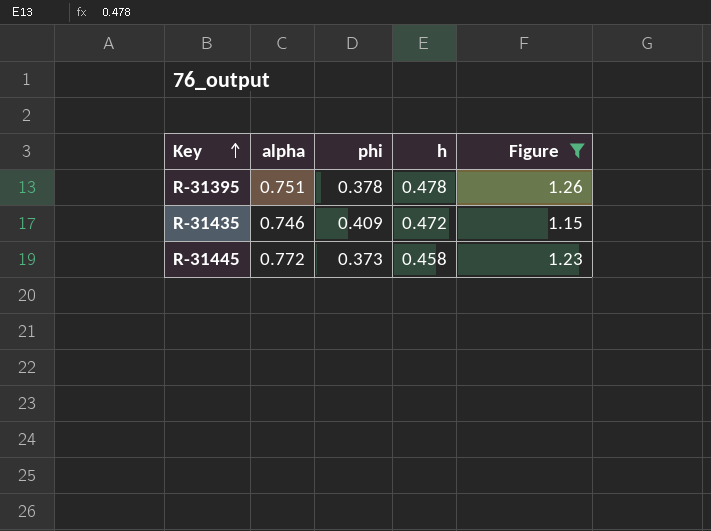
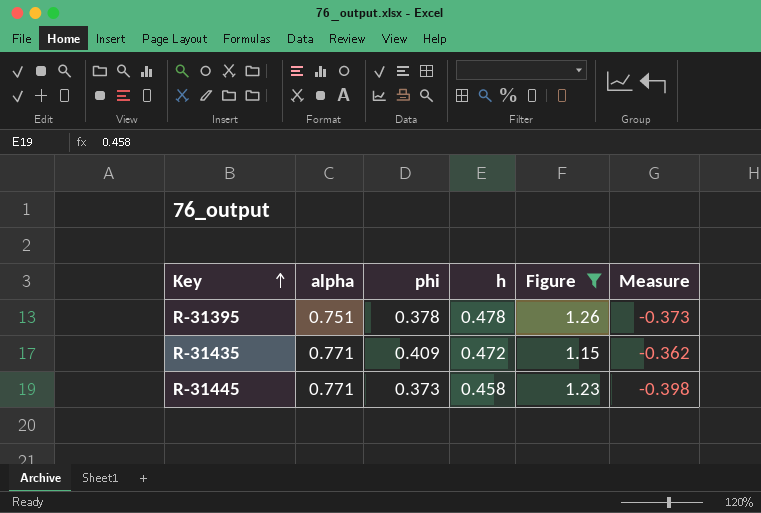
column Measure | formula: none -> [phi] - [alpha]
R-31435 | alpha: 0.746 -> 0.771
R-31445 | alpha: 0.772 -> 0.771

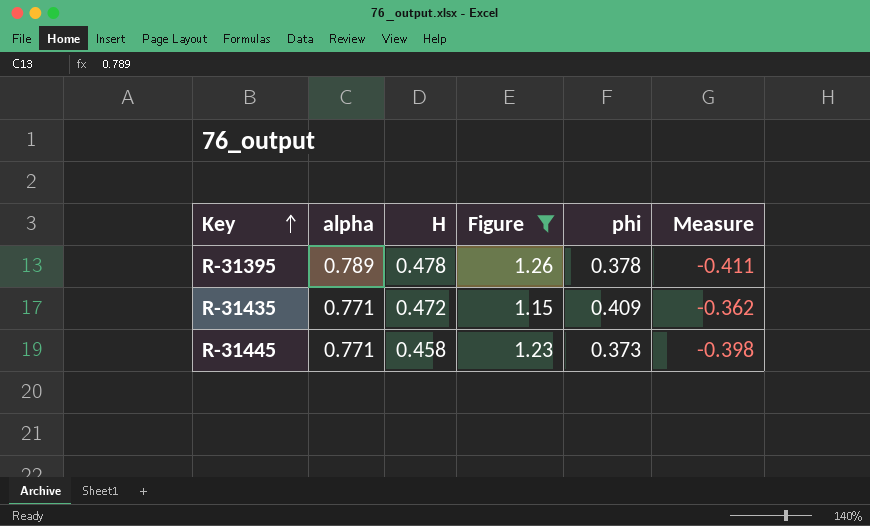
column name: h -> H
column phi | position: 3 -> 5
R-31395 | alpha: 0.751 -> 0.789
R-31395 | Measure: -0.373 -> -0.411

